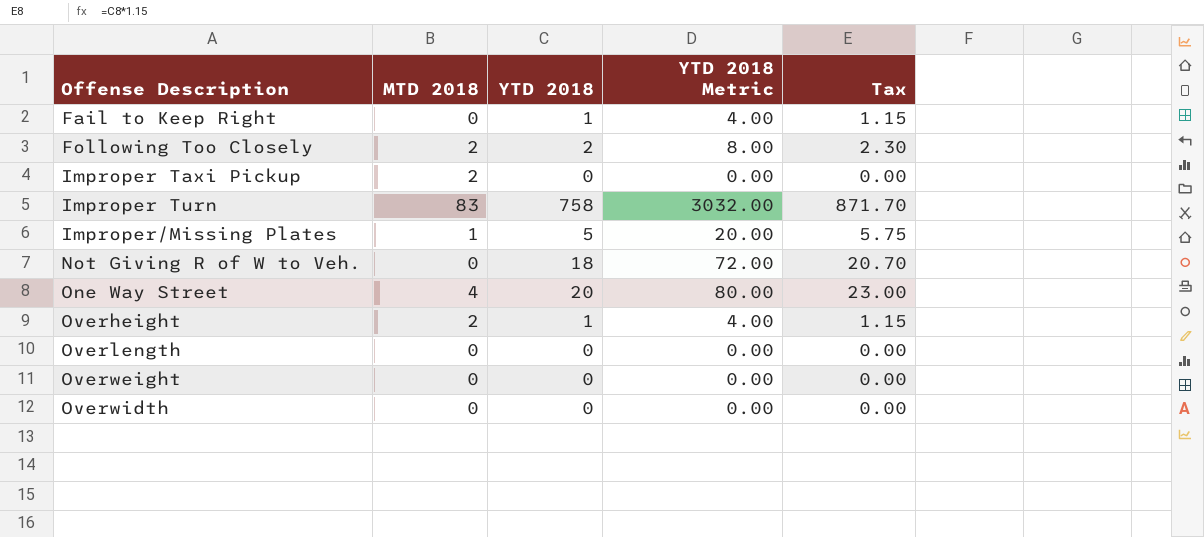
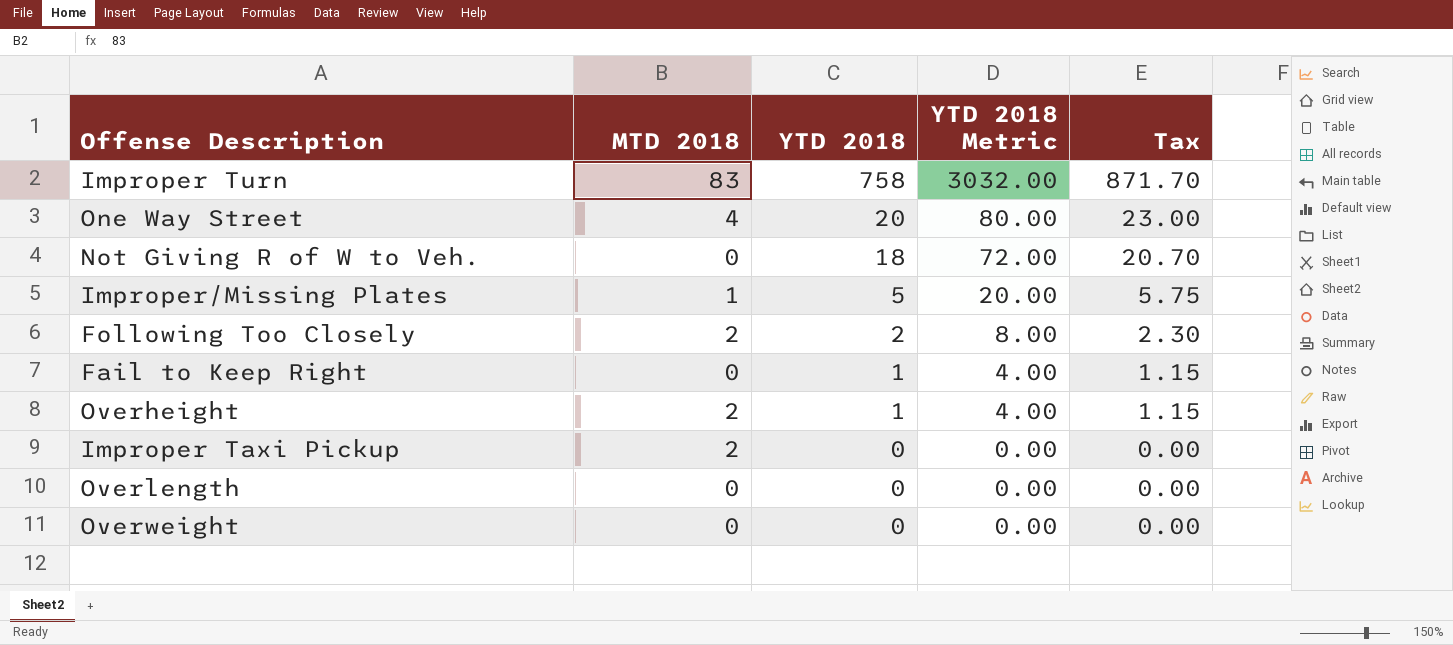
row order: Offense Description ascending -> YTD 2018 descending
row Overwidth: 0 | 0 | 0.00 | 0.00 -> none

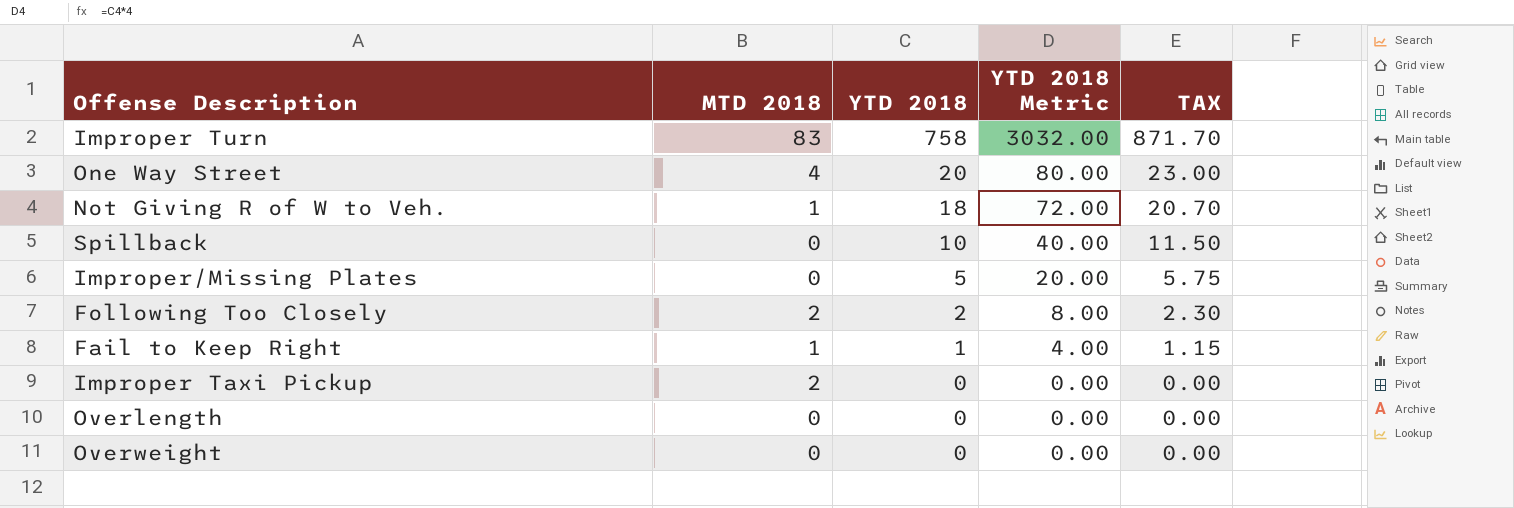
column name: Tax -> TAX
row Overheight: 2 | 1 | 4.00 | 1.15 -> none
Not Giving R of W to Veh. | MTD 2018: 0 -> 1
row Spillback: none -> 0 | 10 | 40.00 | 11.50
Improper/Missing Plates | MTD 2018: 1 -> 0
Fail to Keep Right | MTD 2018: 0 -> 1

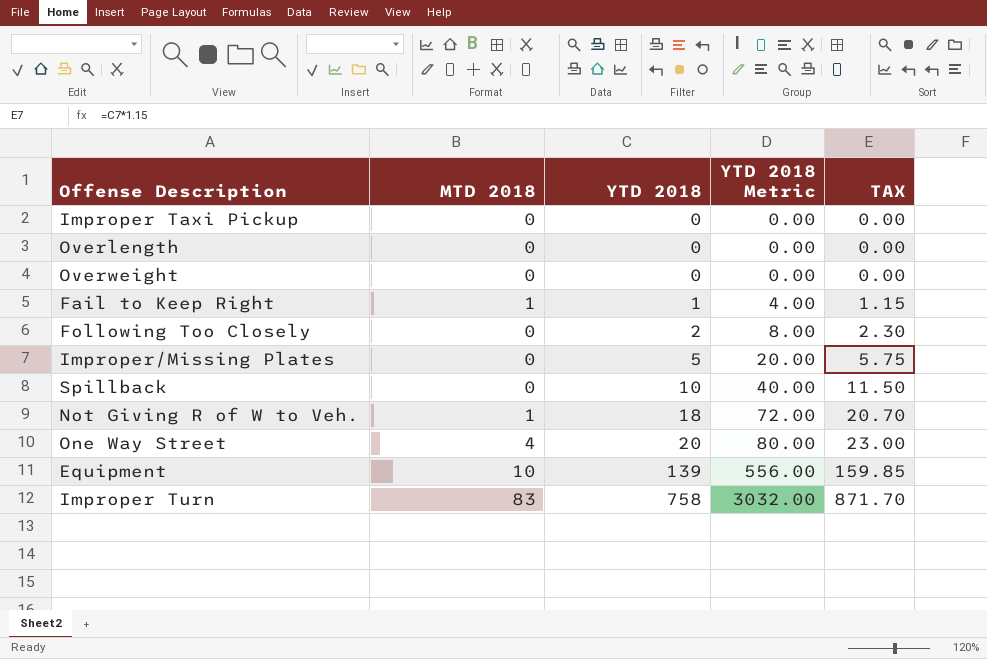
row order: YTD 2018 descending -> YTD 2018 ascending
Improper Taxi Pickup | MTD 2018: 2 -> 0
Following Too Closely | MTD 2018: 2 -> 0
row Equipment: none -> 10 | 139 | 556.00 | 159.85

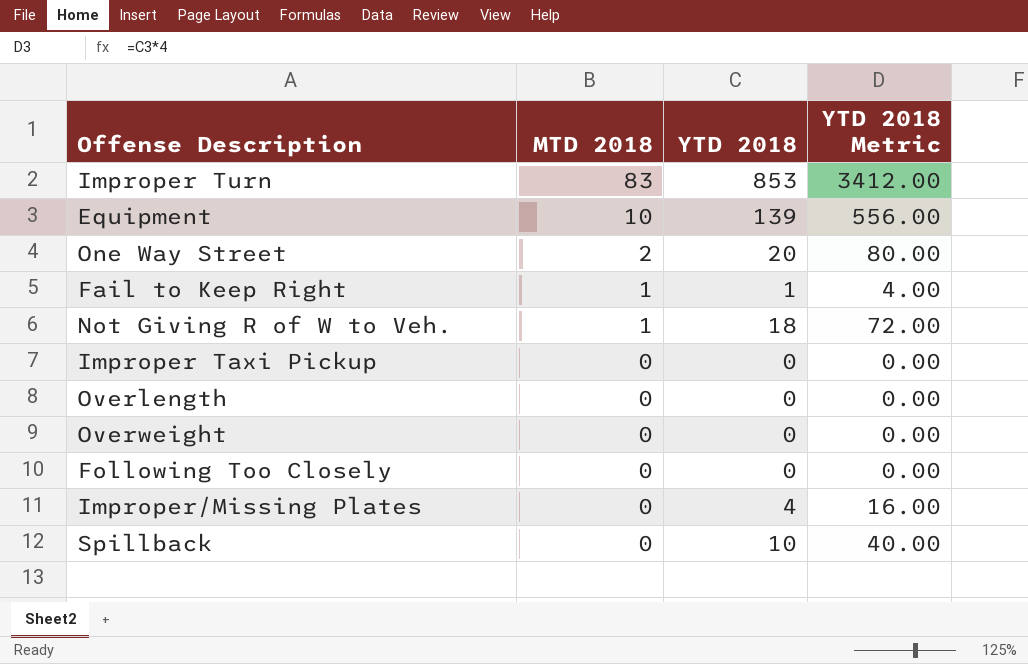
row order: YTD 2018 ascending -> MTD 2018 descending
column TAX | formula: [YTD 2018] * 1.15 -> none
Improper Turn | YTD 2018: 758 -> 853
Improper Turn | YTD 2018 Metric: 3032.00 -> 3412.00
One Way Street | MTD 2018: 4 -> 2
Following Too Closely | YTD 2018: 2 -> 0
Following Too Closely | YTD 2018 Metric: 8.00 -> 0.00
Improper/Missing Plates | YTD 2018: 5 -> 4
Improper/Missing Plates | YTD 2018 Metric: 20.00 -> 16.00

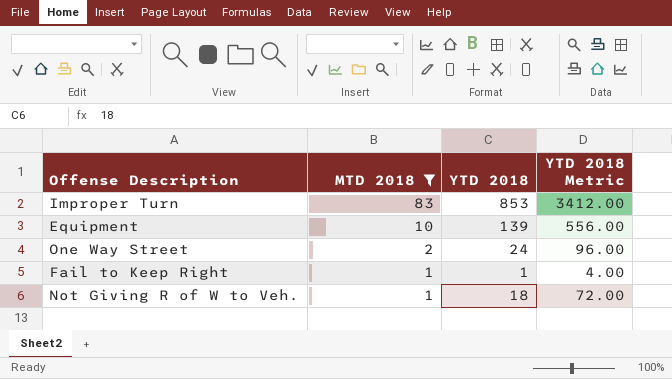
filter: none -> MTD 2018 != 0
One Way Street | YTD 2018: 20 -> 24
One Way Street | YTD 2018 Metric: 80.00 -> 96.00

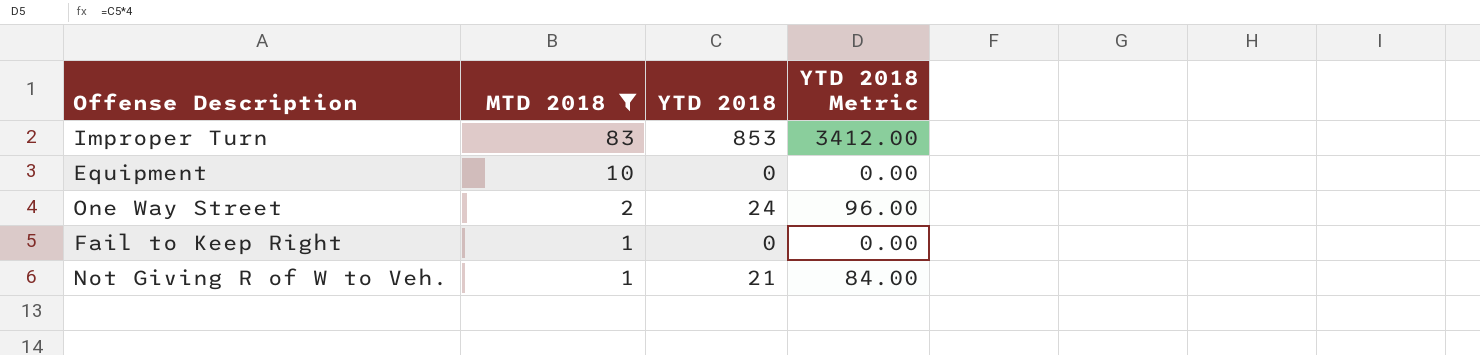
Equipment | YTD 2018: 139 -> 0
Equipment | YTD 2018 Metric: 556.00 -> 0.00
Fail to Keep Right | YTD 2018: 1 -> 0
Fail to Keep Right | YTD 2018 Metric: 4.00 -> 0.00
Not Giving R of W to Veh. | YTD 2018: 18 -> 21
Not Giving R of W to Veh. | YTD 2018 Metric: 72.00 -> 84.00

